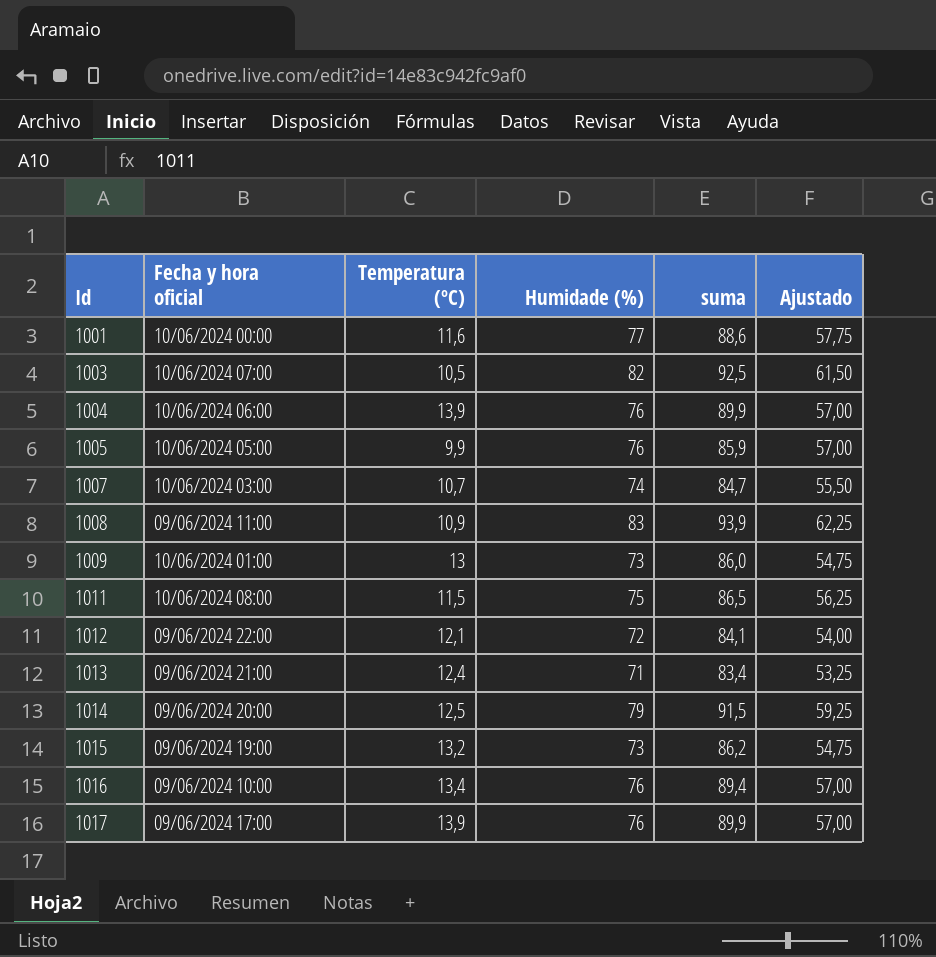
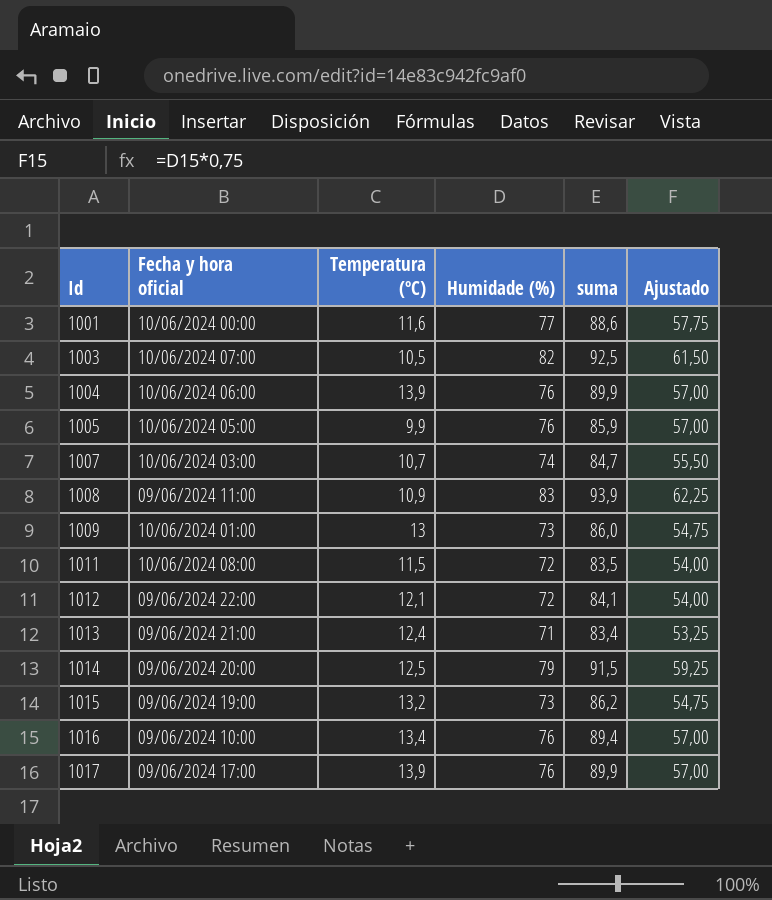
1011 | Humidade (%): 75 -> 72
1011 | suma: 86,5 -> 83,5
1011 | Ajustado: 56,25 -> 54,00

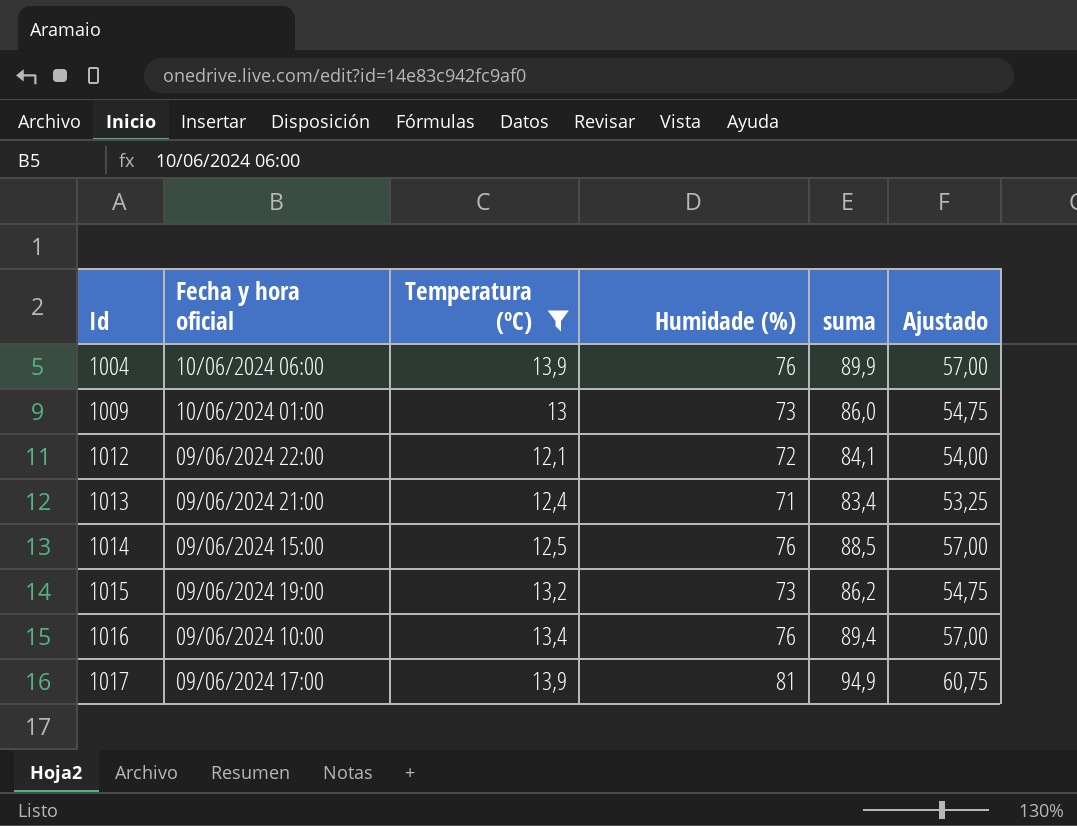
filter: none -> Temperatura (ºC) >= 12,1
1014 | Fecha y hora oficial: 09/06/2024 20:00 -> 09/06/2024 15:00
1014 | Humidade (%): 79 -> 76
1014 | suma: 91,5 -> 88,5
1014 | Ajustado: 59,25 -> 57,00
1017 | Humidade (%): 76 -> 81
1017 | suma: 89,9 -> 94,9
1017 | Ajustado: 57,00 -> 60,75

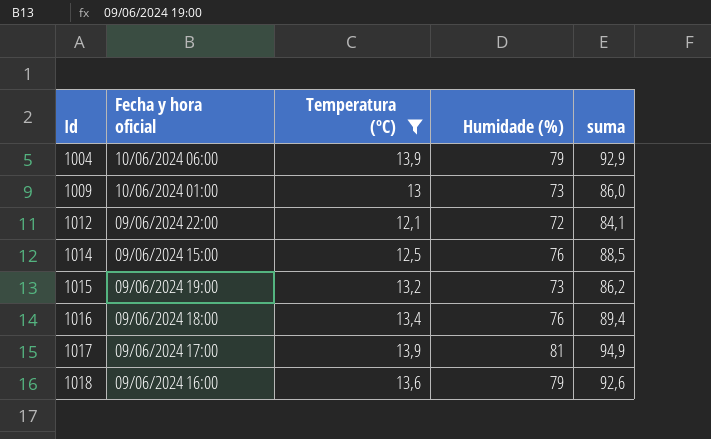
column Ajustado | formula: [Humidade (%)] * 0,75 -> none
row 1013: 09/06/2024 21:00 | 12,4 | 71 | 83,4 | 53,25 -> none
1004 | Humidade (%): 76 -> 79
1004 | suma: 89,9 -> 92,9
1016 | Fecha y hora oficial: 09/06/2024 10:00 -> 09/06/2024 18:00
row 1018: none -> 09/06/2024 16:00 | 13,6 | 79 | 92,6

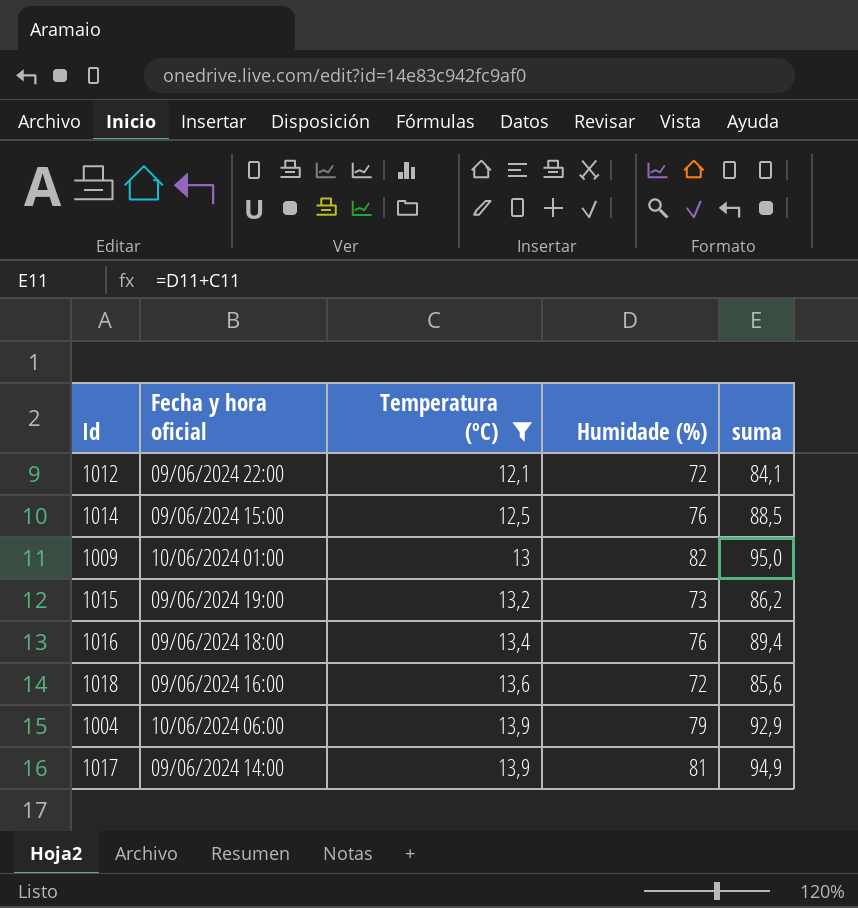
row order: Id ascending -> Temperatura (ºC) ascending
1009 | Humidade (%): 73 -> 82
1009 | suma: 86,0 -> 95,0
1018 | Humidade (%): 79 -> 72
1018 | suma: 92,6 -> 85,6
1017 | Fecha y hora oficial: 09/06/2024 17:00 -> 09/06/2024 14:00

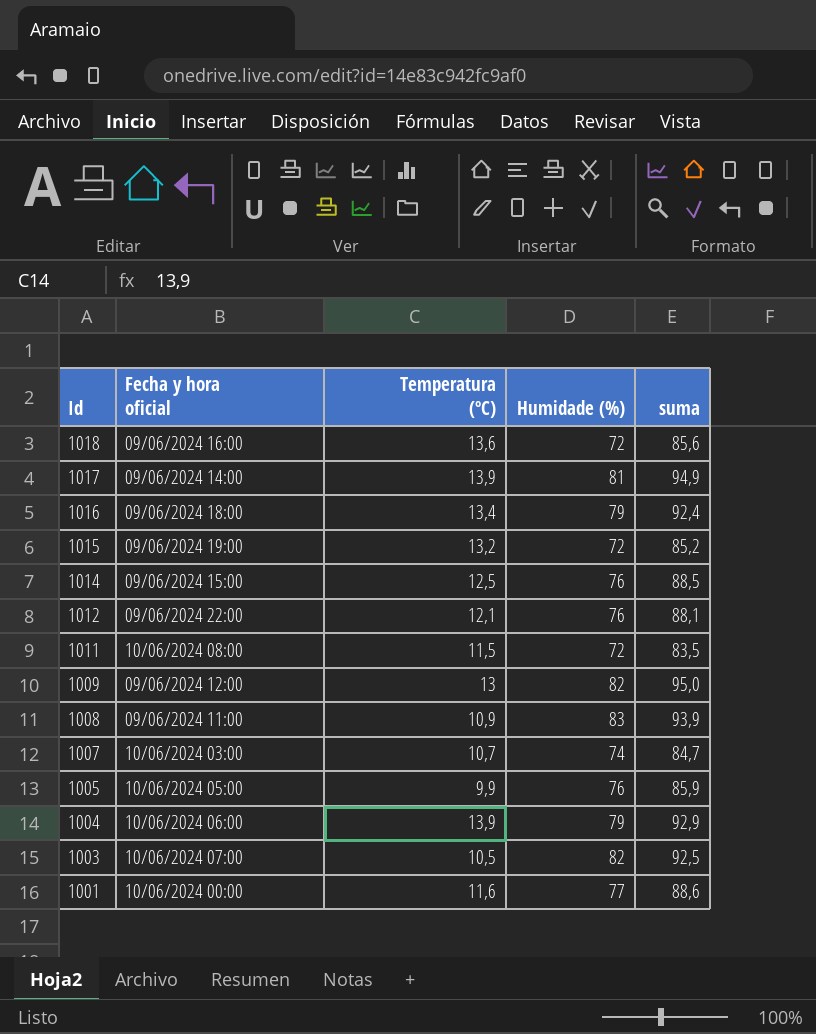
filter: Temperatura (ºC) >= 12,1 -> none
row order: Temperatura (ºC) ascending -> Id descending
1016 | Humidade (%): 76 -> 79
1016 | suma: 89,4 -> 92,4
1015 | Humidade (%): 73 -> 72
1015 | suma: 86,2 -> 85,2
1012 | Humidade (%): 72 -> 76
1012 | suma: 84,1 -> 88,1
1009 | Fecha y hora oficial: 10/06/2024 01:00 -> 09/06/2024 12:00

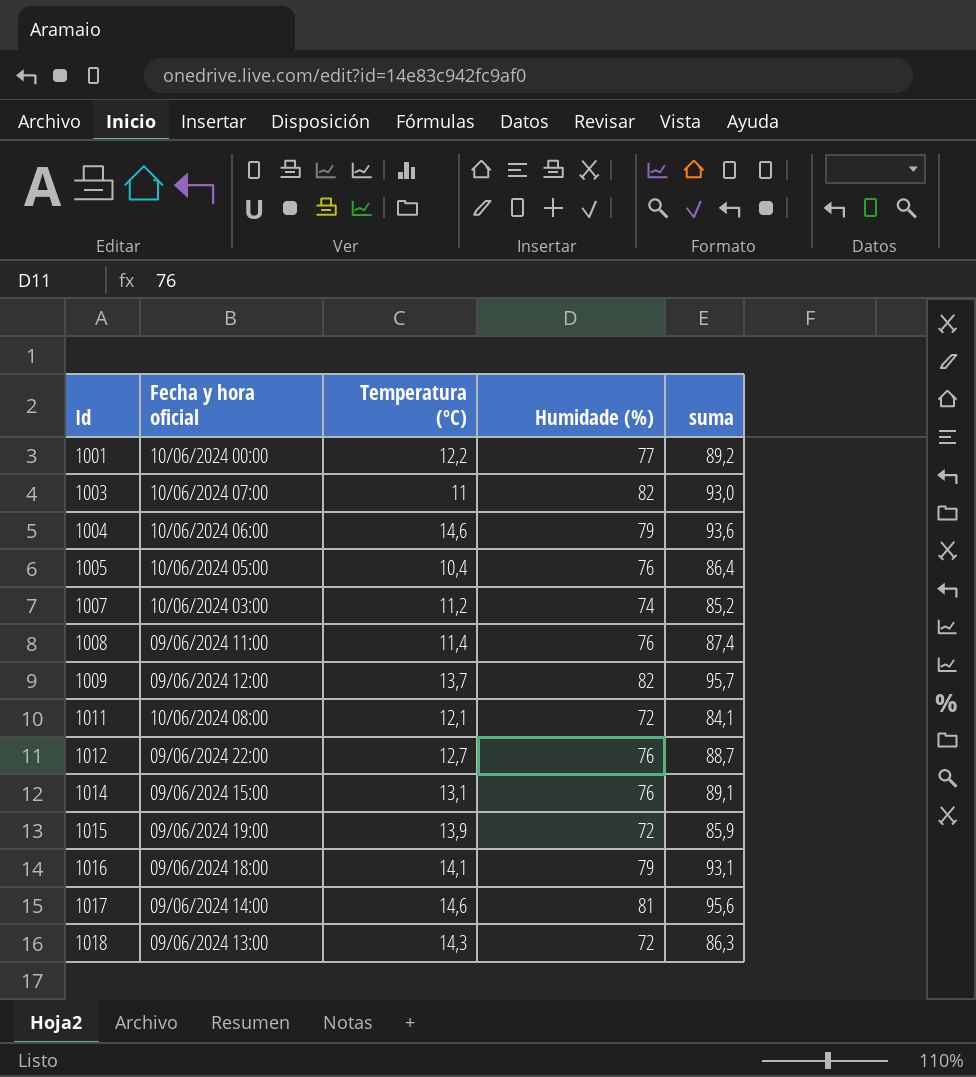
row order: Id descending -> Id ascending
1001 | Temperatura (ºC): 11,6 -> 12,2
1001 | suma: 88,6 -> 89,2
1003 | Temperatura (ºC): 10,5 -> 11
1003 | suma: 92,5 -> 93,0
1004 | Temperatura (ºC): 13,9 -> 14,6
1004 | suma: 92,9 -> 93,6
1005 | Temperatura (ºC): 9,9 -> 10,4
1005 | suma: 85,9 -> 86,4
1007 | Temperatura (ºC): 10,7 -> 11,2
1007 | suma: 84,7 -> 85,2
1008 | Temperatura (ºC): 10,9 -> 11,4
1008 | Humidade (%): 83 -> 76
1008 | suma: 93,9 -> 87,4
1009 | Temperatura (ºC): 13 -> 13,7
1009 | suma: 95,0 -> 95,7
1011 | Temperatura (ºC): 11,5 -> 12,1
1011 | suma: 83,5 -> 84,1
1012 | Temperatura (ºC): 12,1 -> 12,7
1012 | suma: 88,1 -> 88,7
1014 | Temperatura (ºC): 12,5 -> 13,1
1014 | suma: 88,5 -> 89,1
1015 | Temperatura (ºC): 13,2 -> 13,9
1015 | suma: 85,2 -> 85,9
1016 | Temperatura (ºC): 13,4 -> 14,1
1016 | suma: 92,4 -> 93,1
1017 | Temperatura (ºC): 13,9 -> 14,6
1017 | suma: 94,9 -> 95,6
1018 | Fecha y hora oficial: 09/06/2024 16:00 -> 09/06/2024 13:00
1018 | Temperatura (ºC): 13,6 -> 14,3
1018 | suma: 85,6 -> 86,3

